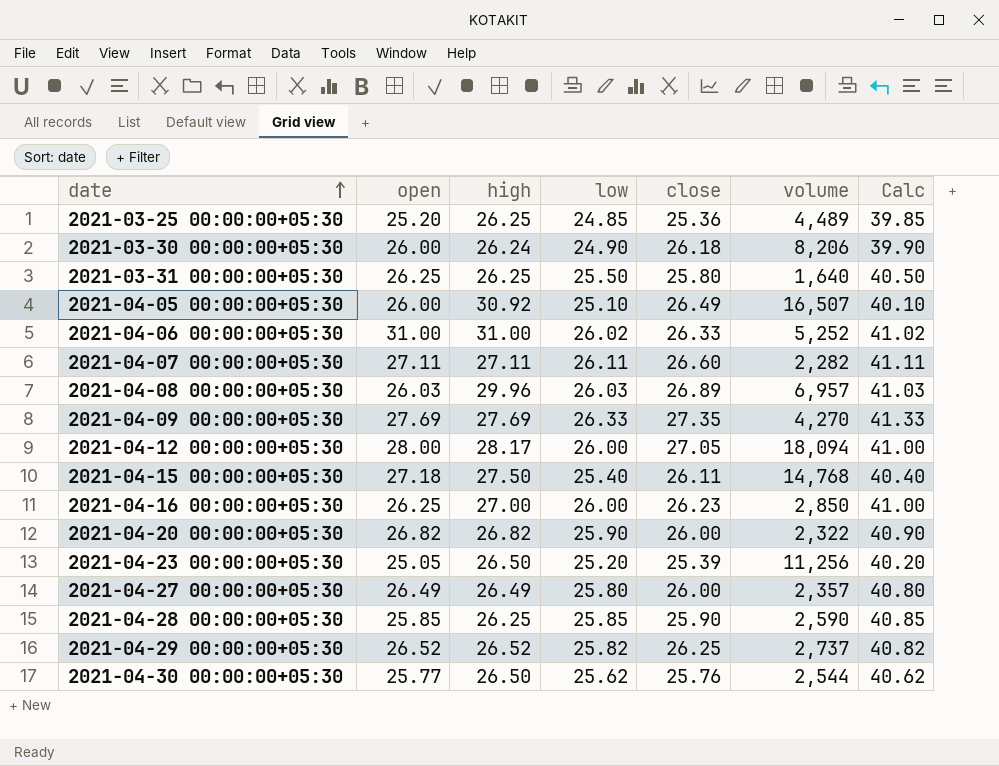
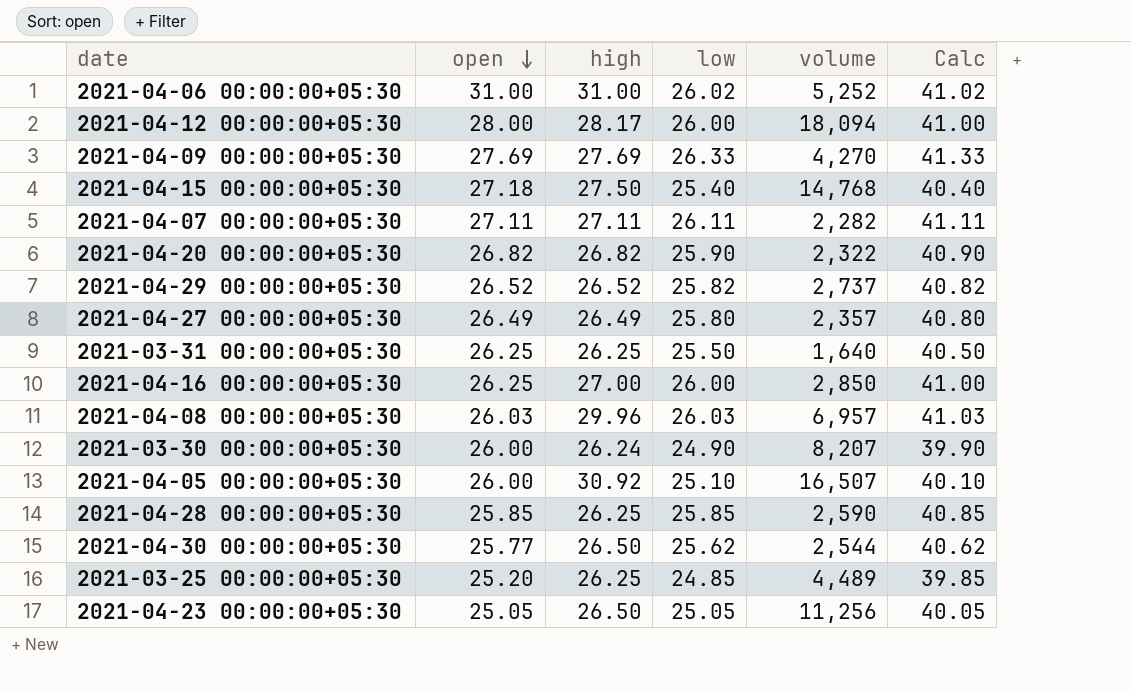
row order: date ascending -> open descending
column close | position: 5 -> none
2021-03-30 00:00:00+05:30 | volume: 8,206 -> 8,207
2021-04-23 00:00:00+05:30 | low: 25.20 -> 25.05
2021-04-23 00:00:00+05:30 | Calc: 40.20 -> 40.05

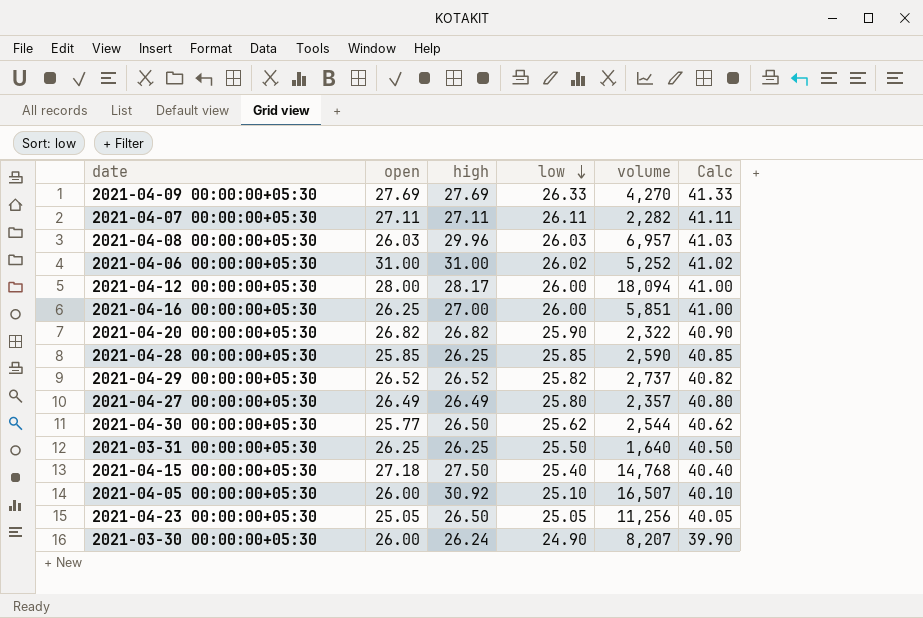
row order: open descending -> low descending
row 2021-03-25 00:00:00+05:30: 25.20 | 26.25 | 24.85 | 4,489 | 39.85 -> none
2021-04-16 00:00:00+05:30 | volume: 2,850 -> 5,851

